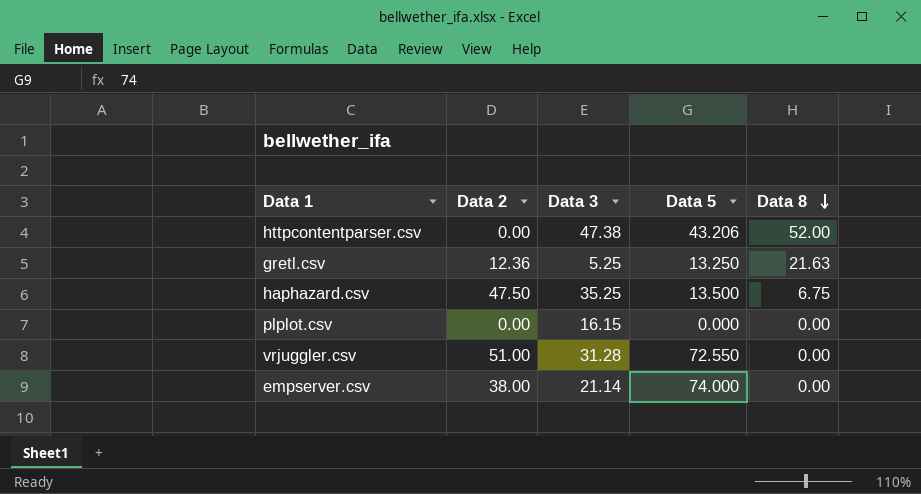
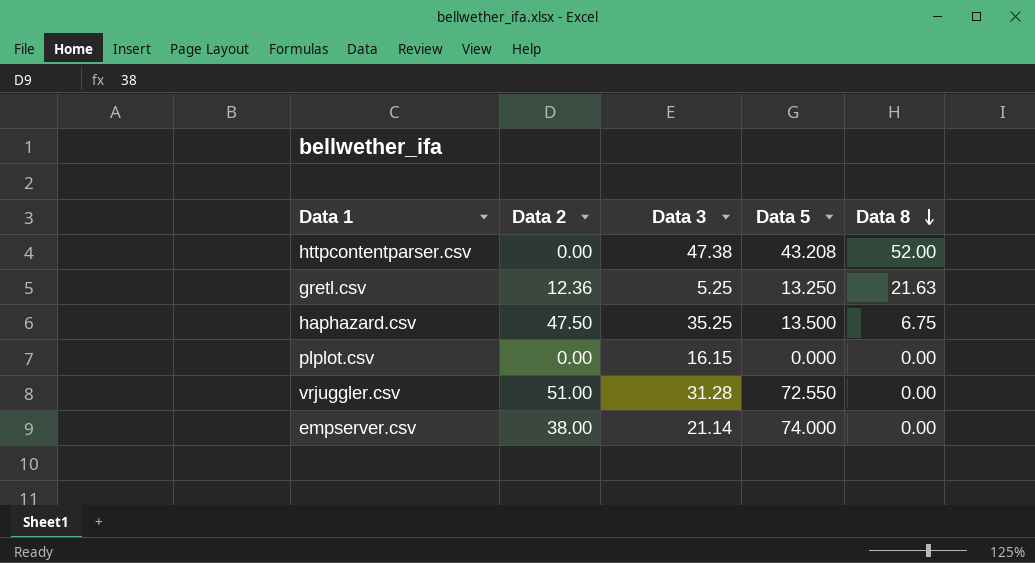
httpcontentparser.csv | Data 5: 43.206 -> 43.208

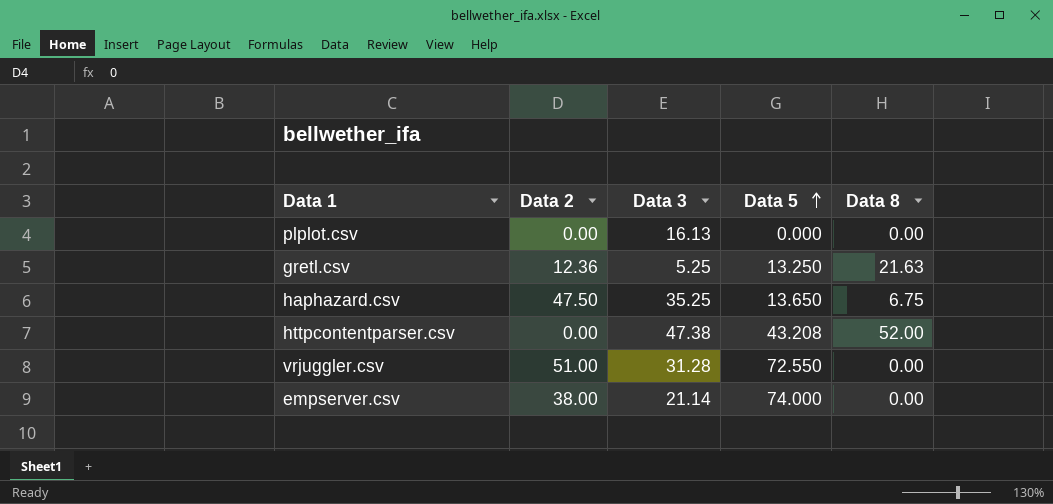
row order: Data 8 descending -> Data 5 ascending
plplot.csv | Data 3: 16.15 -> 16.13
haphazard.csv | Data 5: 13.500 -> 13.650

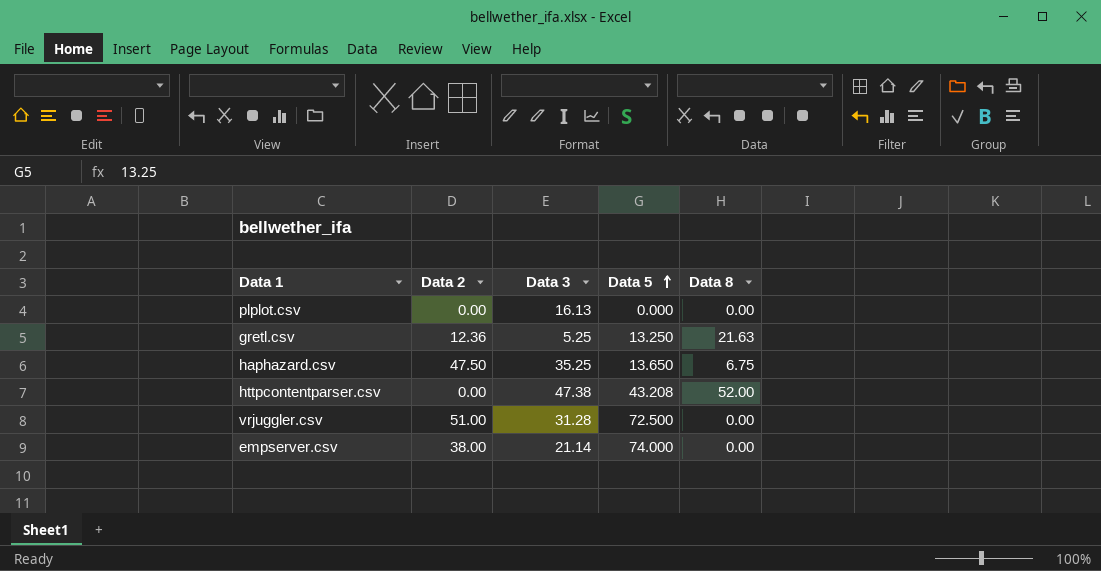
vrjuggler.csv | Data 5: 72.550 -> 72.500

